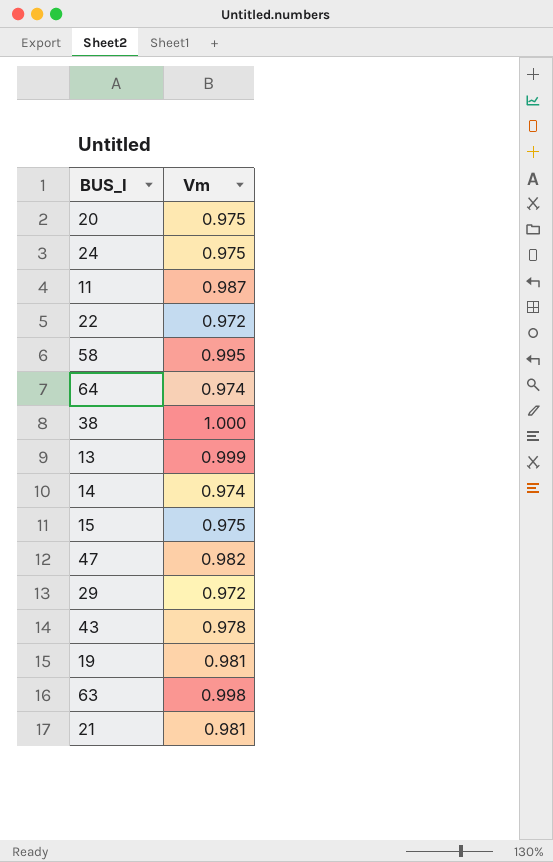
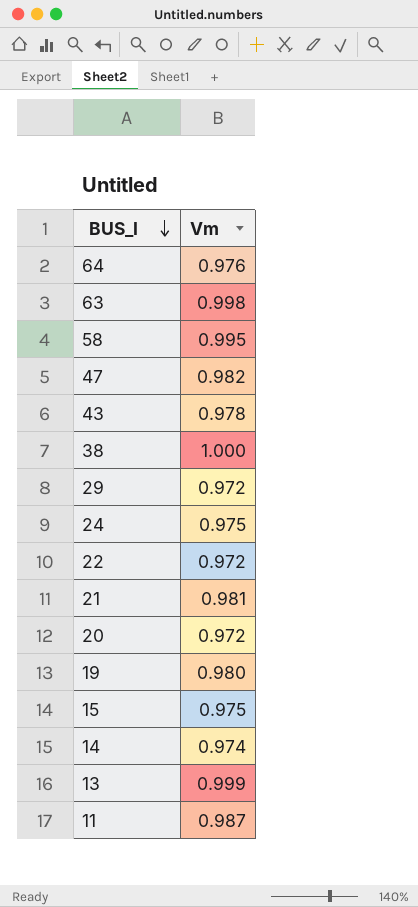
row order: none -> BUS_I descending
64 | Vm: 0.974 -> 0.976
20 | Vm: 0.975 -> 0.972
19 | Vm: 0.981 -> 0.980

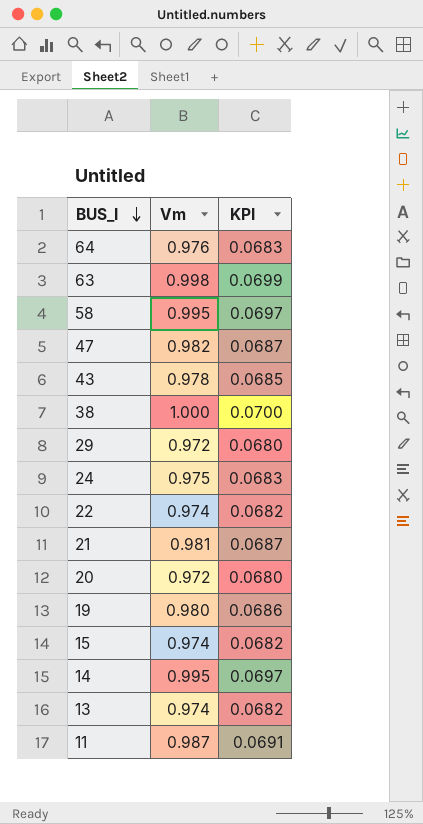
column KPI | formula: none -> [Vm] * 0.07
22 | Vm: 0.972 -> 0.974
15 | Vm: 0.975 -> 0.974
14 | Vm: 0.974 -> 0.995
13 | Vm: 0.999 -> 0.974

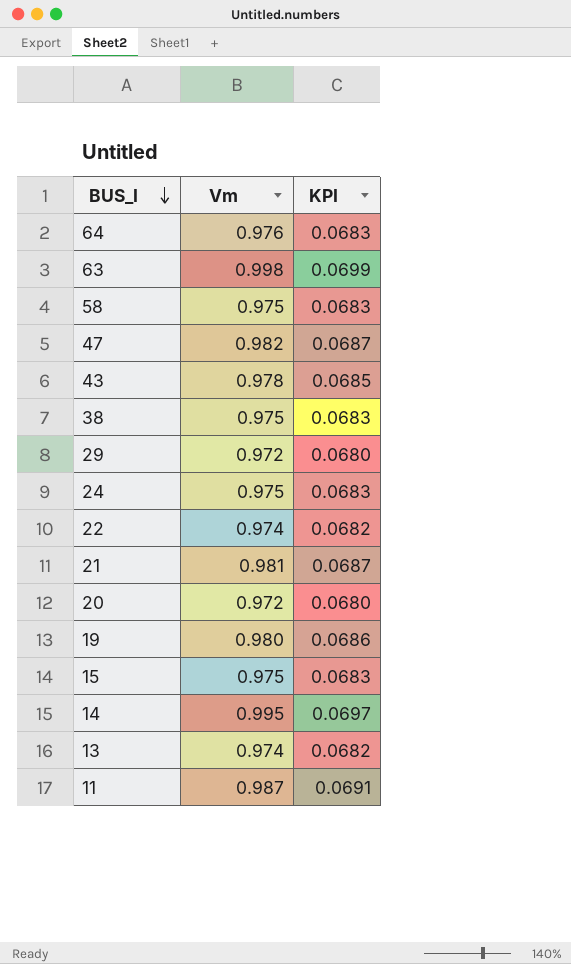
58 | Vm: 0.995 -> 0.975
58 | KPI: 0.0697 -> 0.0683
38 | Vm: 1.000 -> 0.975
38 | KPI: 0.0700 -> 0.0683
15 | Vm: 0.974 -> 0.975
15 | KPI: 0.0682 -> 0.0683

